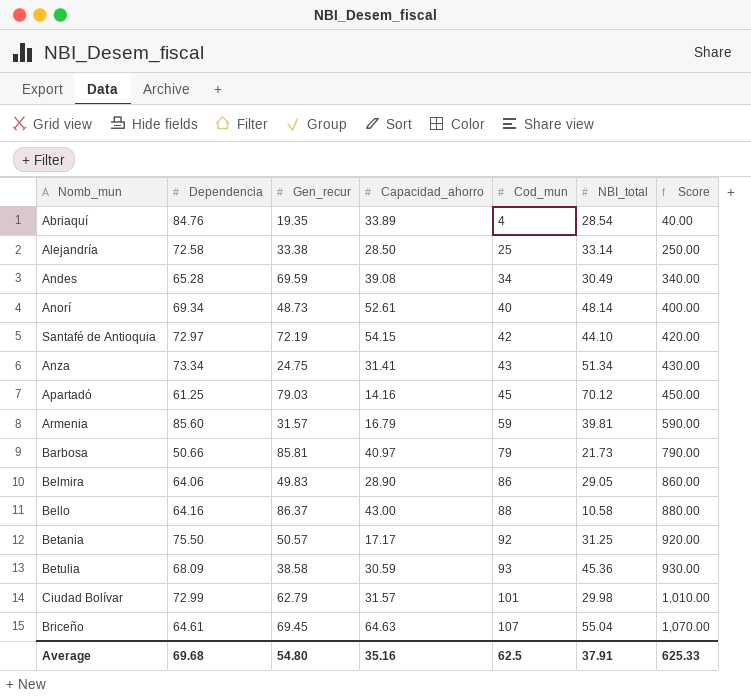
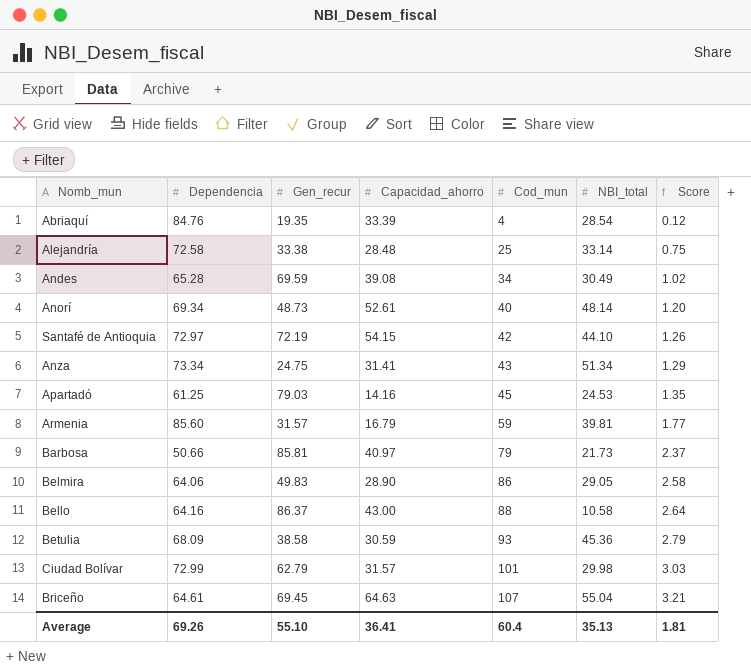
column Score | formula: [Cod_mun] * 10 -> [Cod_mun] * 0.03
row Betania: 75.50 | 50.57 | 17.17 | 92 | 31.25 | 920.00 -> none
Abriaquí | Capacidad_ahorro: 33.89 -> 33.39
Alejandría | Capacidad_ahorro: 28.50 -> 28.48
Apartadó | NBI_total: 70.12 -> 24.53
Average | Dependencia: 69.68 -> 69.26
Average | Gen_recur: 54.80 -> 55.10
Average | Capacidad_ahorro: 35.16 -> 36.41
Average | Cod_mun: 62.5 -> 60.4
Average | NBI_total: 37.91 -> 35.13
Average | Score: 625.33 -> 1.81

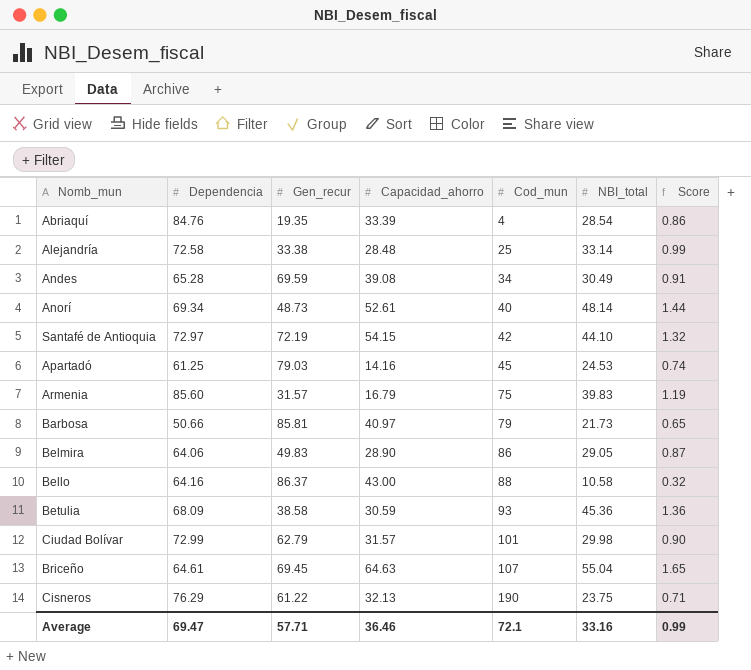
column Score | formula: [Cod_mun] * 0.03 -> [NBI_total] * 0.03
row Anza: 73.34 | 24.75 | 31.41 | 43 | 51.34 | 1.29 -> none
Armenia | Cod_mun: 59 -> 75
Armenia | NBI_total: 39.81 -> 39.83
row Cisneros: none -> 76.29 | 61.22 | 32.13 | 190 | 23.75 | 0.71
Average | Dependencia: 69.26 -> 69.47
Average | Gen_recur: 55.10 -> 57.71
Average | Capacidad_ahorro: 36.41 -> 36.46
Average | Cod_mun: 60.4 -> 72.1
Average | NBI_total: 35.13 -> 33.16
Average | Score: 1.81 -> 0.99

